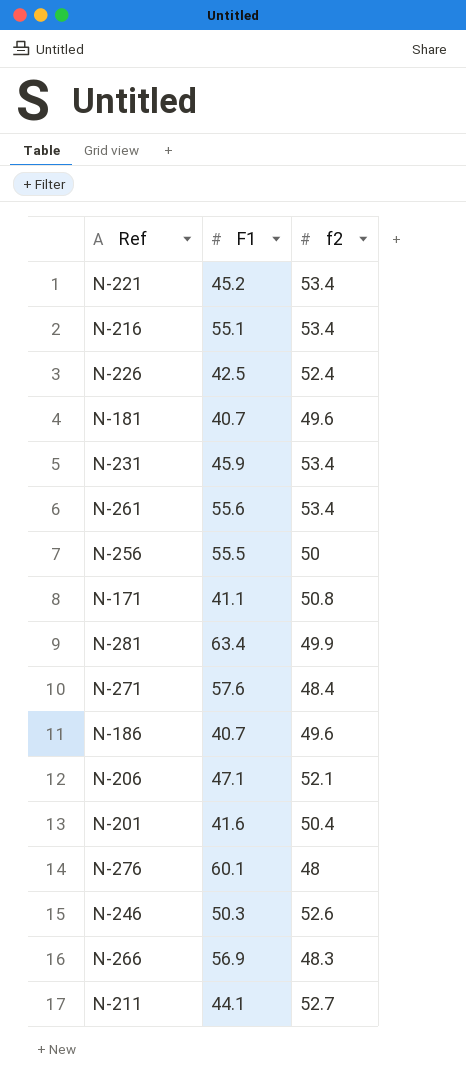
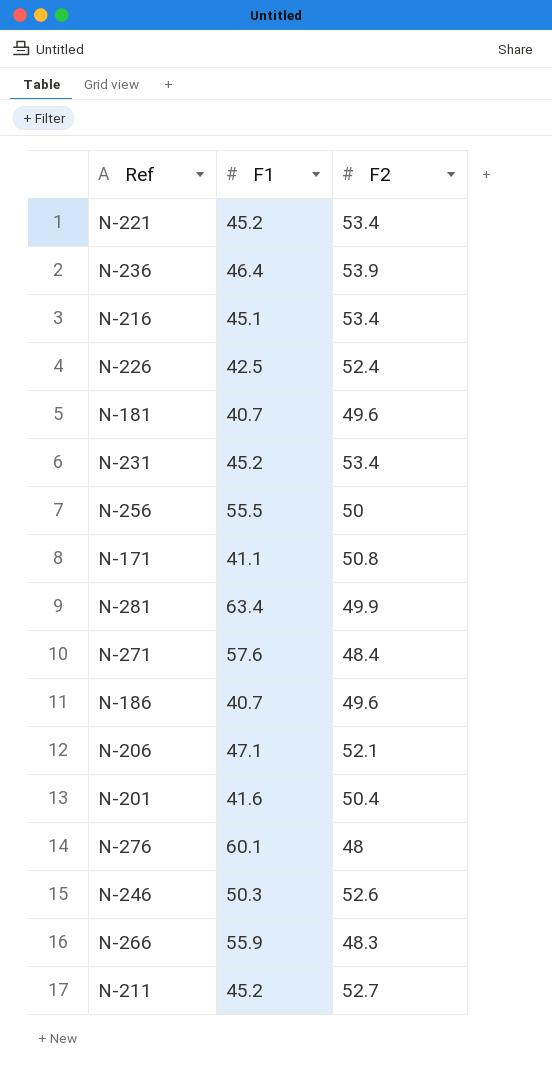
column name: f2 -> F2
row N-261: 55.6 | 53.4 -> none
row N-236: none -> 46.4 | 53.9
N-216 | F1: 55.1 -> 45.1
N-231 | F1: 45.9 -> 45.2
N-266 | F1: 56.9 -> 55.9
N-211 | F1: 44.1 -> 45.2

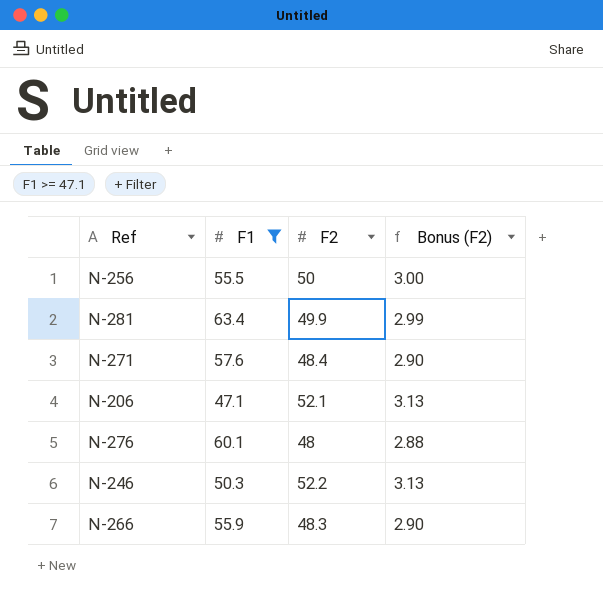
filter: none -> F1 >= 47.1
column Bonus (F2) | formula: none -> [F2] * 0.06
N-246 | F2: 52.6 -> 52.2

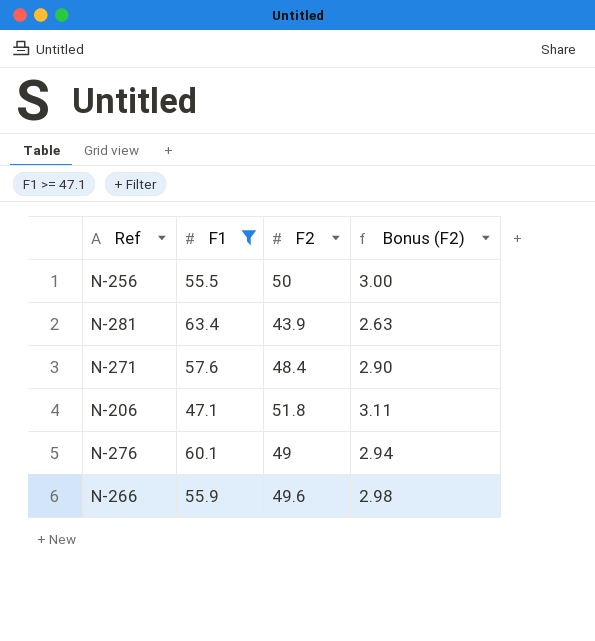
row N-246: 50.3 | 52.2 | 3.13 -> none
N-281 | F2: 49.9 -> 43.9
N-281 | Bonus (F2): 2.99 -> 2.63
N-206 | F2: 52.1 -> 51.8
N-206 | Bonus (F2): 3.13 -> 3.11
N-276 | F2: 48 -> 49
N-276 | Bonus (F2): 2.88 -> 2.94
N-266 | F2: 48.3 -> 49.6
N-266 | Bonus (F2): 2.90 -> 2.98

